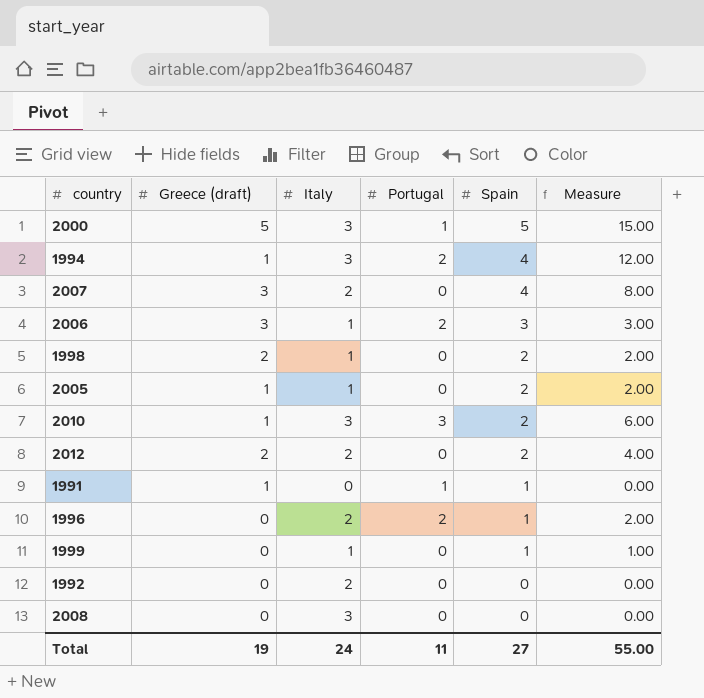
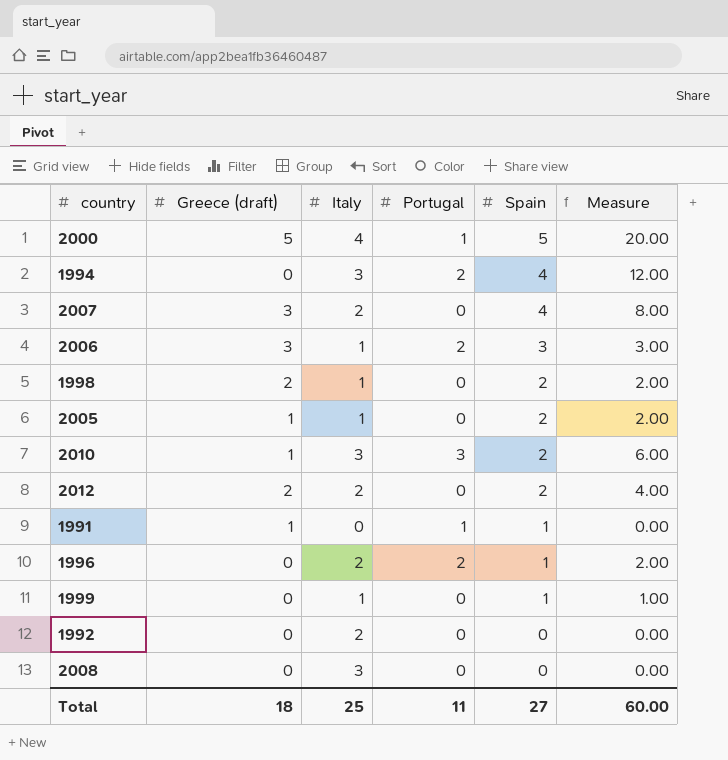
2000 | Italy: 3 -> 4
2000 | Measure: 15.00 -> 20.00
1994 | Greece (draft): 1 -> 0
Total | Greece (draft): 19 -> 18
Total | Italy: 24 -> 25
Total | Measure: 55.00 -> 60.00

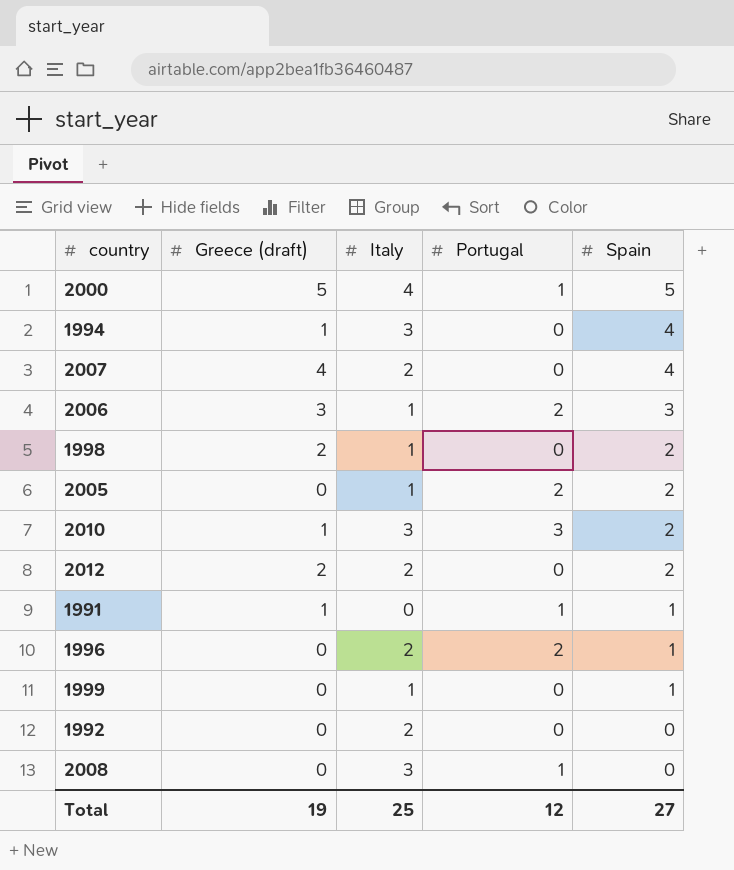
column Measure | formula: [Italy] * [Spain] -> none
1994 | Greece (draft): 0 -> 1
1994 | Portugal: 2 -> 0
2007 | Greece (draft): 3 -> 4
2005 | Greece (draft): 1 -> 0
2005 | Portugal: 0 -> 2
2008 | Portugal: 0 -> 1
Total | Greece (draft): 18 -> 19
Total | Portugal: 11 -> 12

